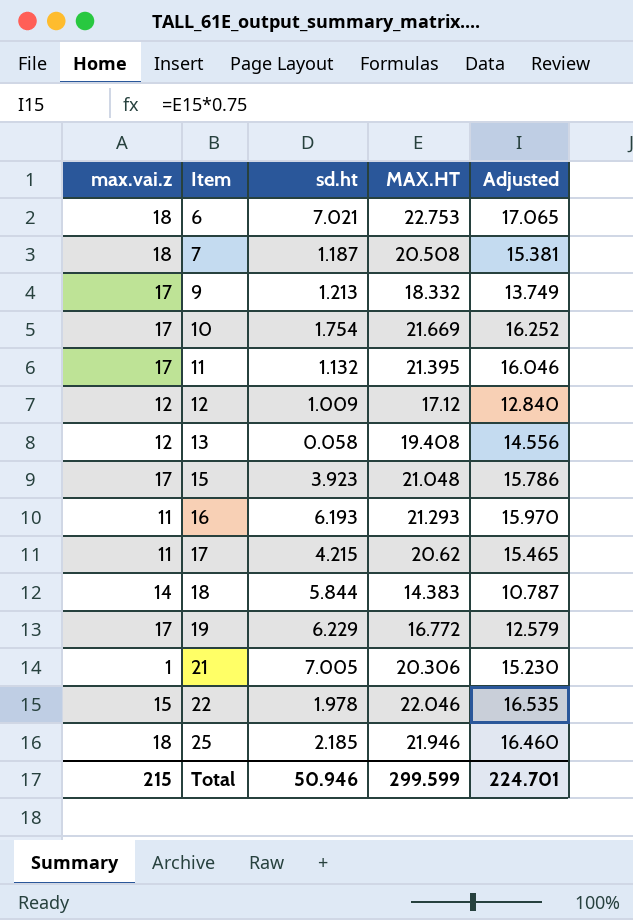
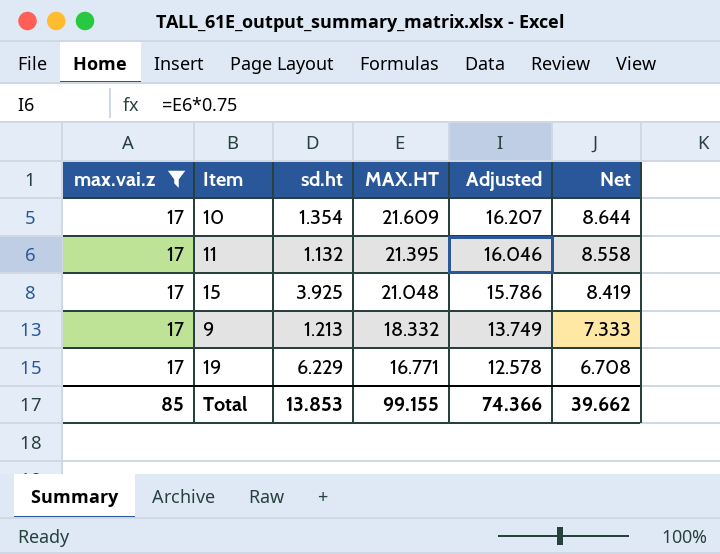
filter: none -> max.vai.z = 17
row order: Item ascending -> MAX.HT descending
column Net | formula: none -> [MAX.HT] * 0.4
10 | sd.ht: 1.754 -> 1.354
10 | MAX.HT: 21.669 -> 21.609
10 | Adjusted: 16.252 -> 16.207
15 | sd.ht: 3.923 -> 3.925
19 | MAX.HT: 16.772 -> 16.771
19 | Adjusted: 12.579 -> 12.578
Total | max.vai.z: 215 -> 85
Total | sd.ht: 50.946 -> 13.853
Total | MAX.HT: 299.599 -> 99.155
Total | Adjusted: 224.701 -> 74.366

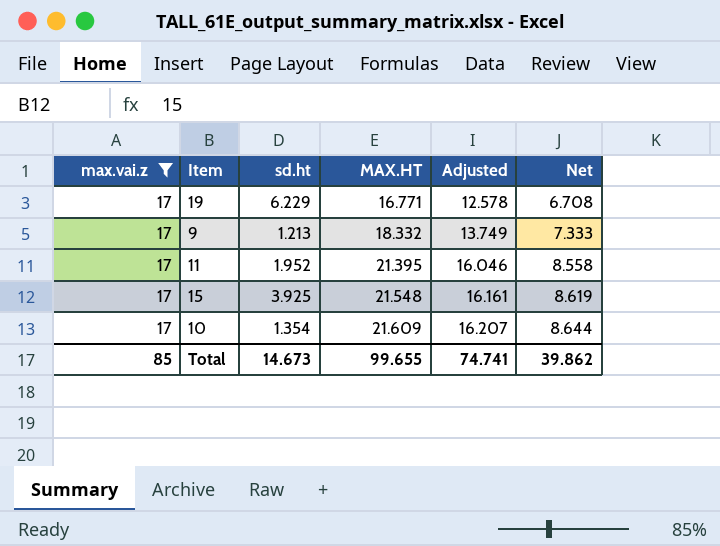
row order: MAX.HT descending -> MAX.HT ascending
11 | sd.ht: 1.132 -> 1.952
15 | MAX.HT: 21.048 -> 21.548
15 | Adjusted: 15.786 -> 16.161
15 | Net: 8.419 -> 8.619
Total | sd.ht: 13.853 -> 14.673
Total | MAX.HT: 99.155 -> 99.655
Total | Adjusted: 74.366 -> 74.741
Total | Net: 39.662 -> 39.862

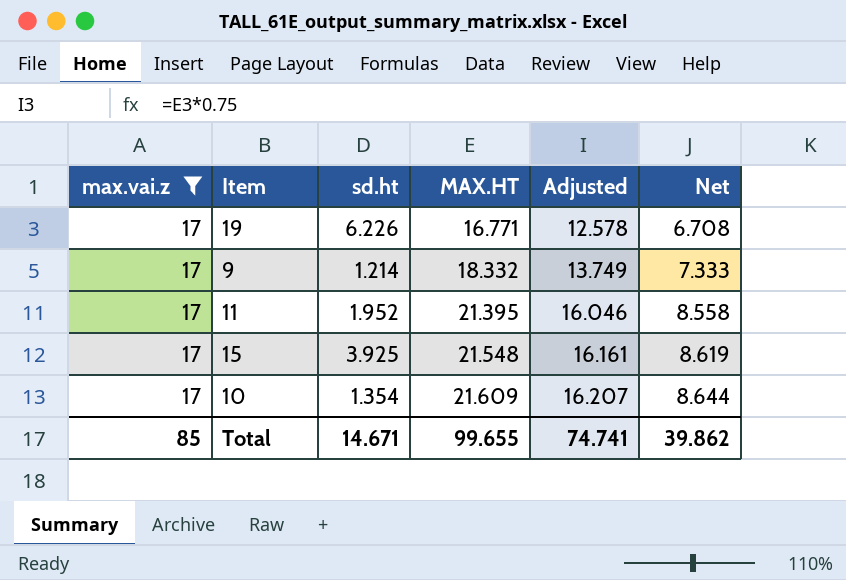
19 | sd.ht: 6.229 -> 6.226
9 | sd.ht: 1.213 -> 1.214
Total | sd.ht: 14.673 -> 14.671

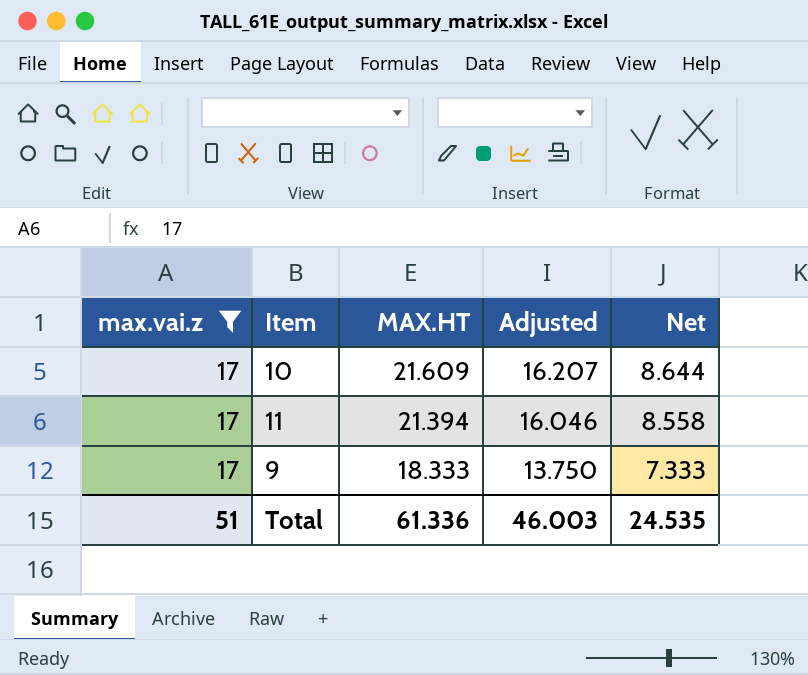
row order: MAX.HT ascending -> MAX.HT descending
column sd.ht | position: 3 -> none
row 19: 17 | 6.226 | 16.771 | 12.578 | 6.708 -> none
row 15: 17 | 3.925 | 21.548 | 16.161 | 8.619 -> none
11 | MAX.HT: 21.395 -> 21.394
9 | MAX.HT: 18.332 -> 18.333
9 | Adjusted: 13.749 -> 13.750
Total | max.vai.z: 85 -> 51
Total | MAX.HT: 99.655 -> 61.336
Total | Adjusted: 74.741 -> 46.003
Total | Net: 39.862 -> 24.535

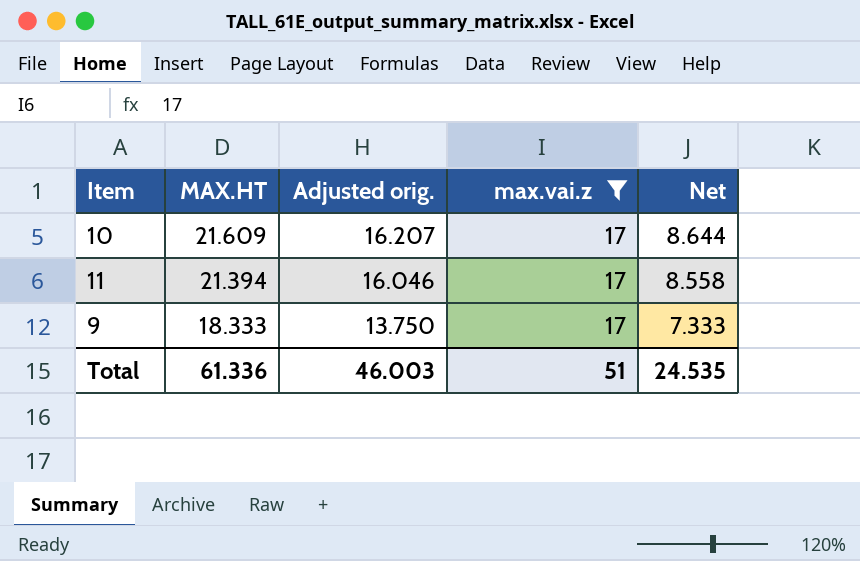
column name: Adjusted -> Adjusted orig.
column max.vai.z | position: 1 -> 4

